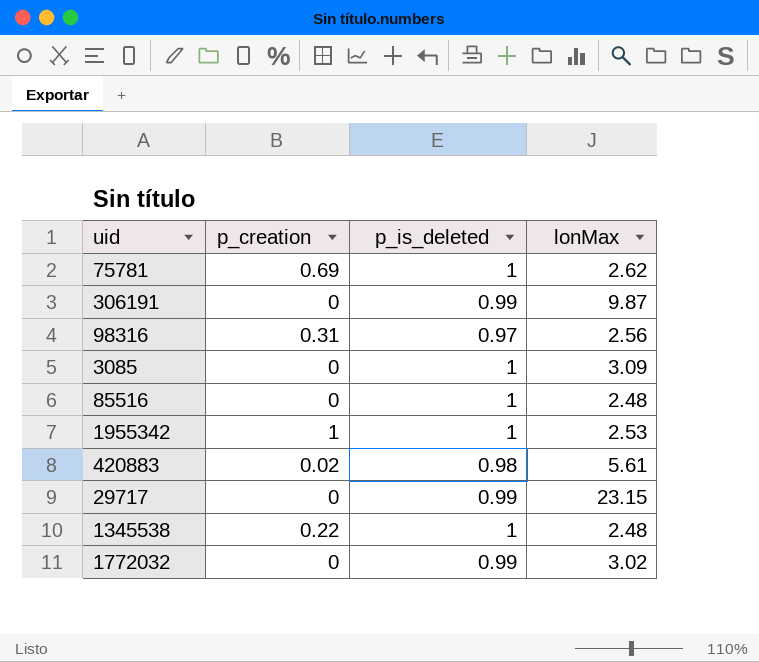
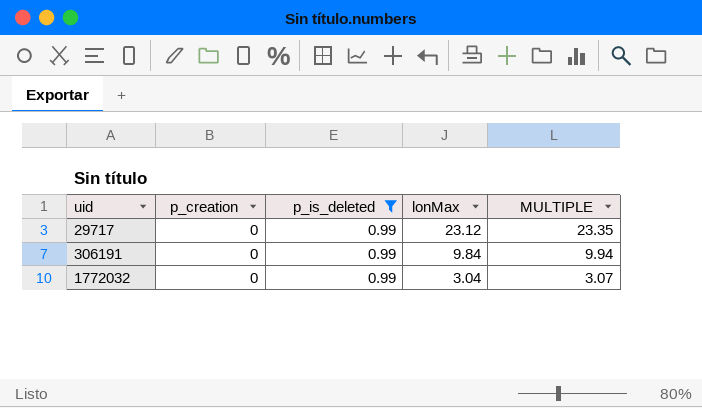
filter: none -> p_is_deleted = 0.99
row order: none -> uid ascending
column MULTIPLE | formula: none -> [lonMax] / [p_is_deleted]
29717 | lonMax: 23.15 -> 23.12
306191 | lonMax: 9.87 -> 9.84
1772032 | lonMax: 3.02 -> 3.04

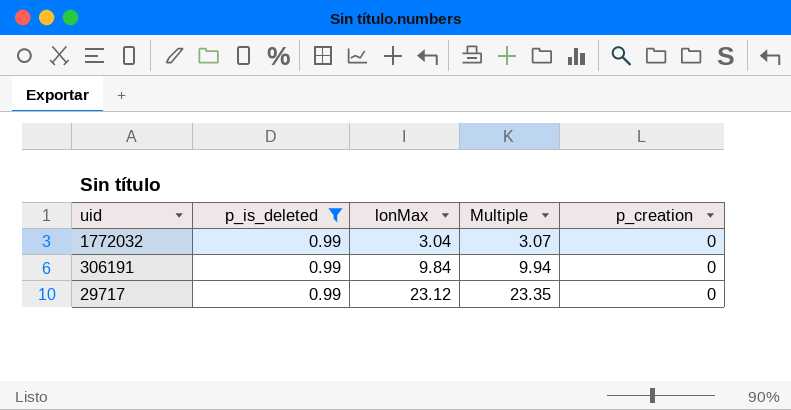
row order: uid ascending -> uid descending
column name: MULTIPLE -> Multiple
column p_creation | position: 2 -> 5

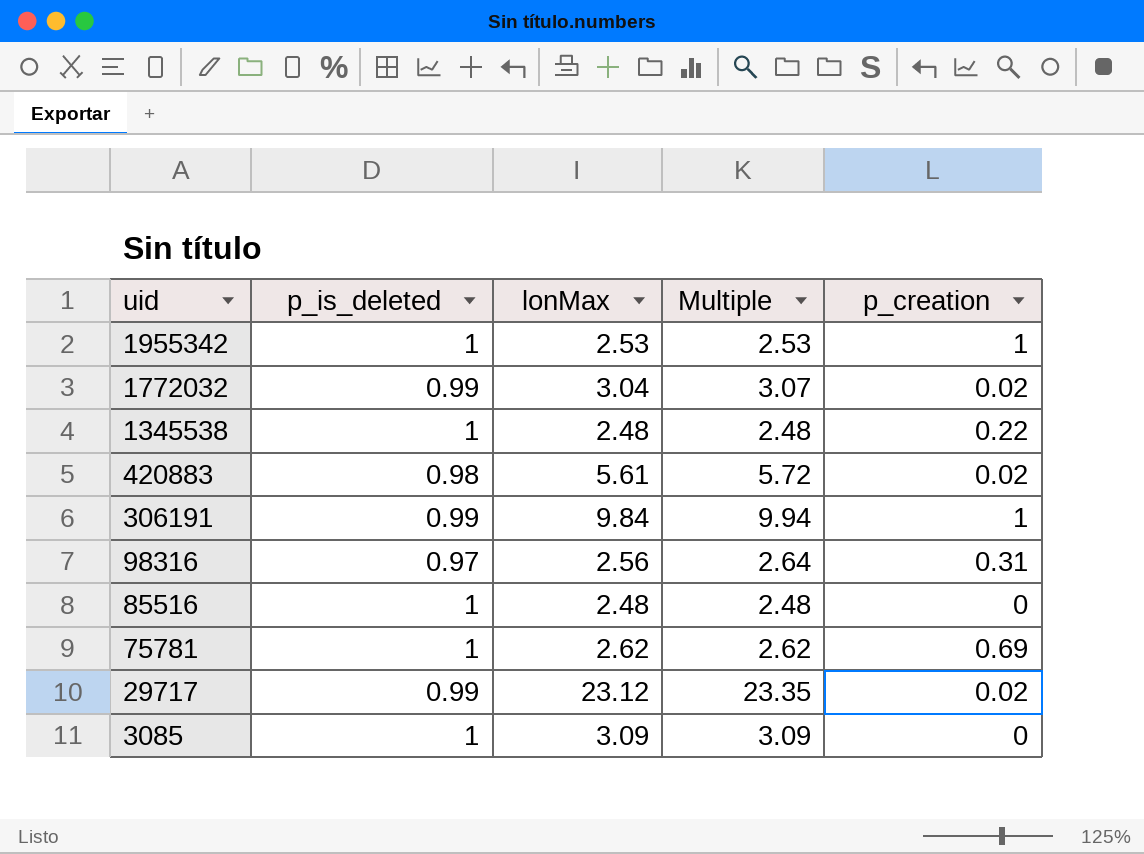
filter: p_is_deleted = 0.99 -> none
1772032 | p_creation: 0 -> 0.02
306191 | p_creation: 0 -> 1
29717 | p_creation: 0 -> 0.02

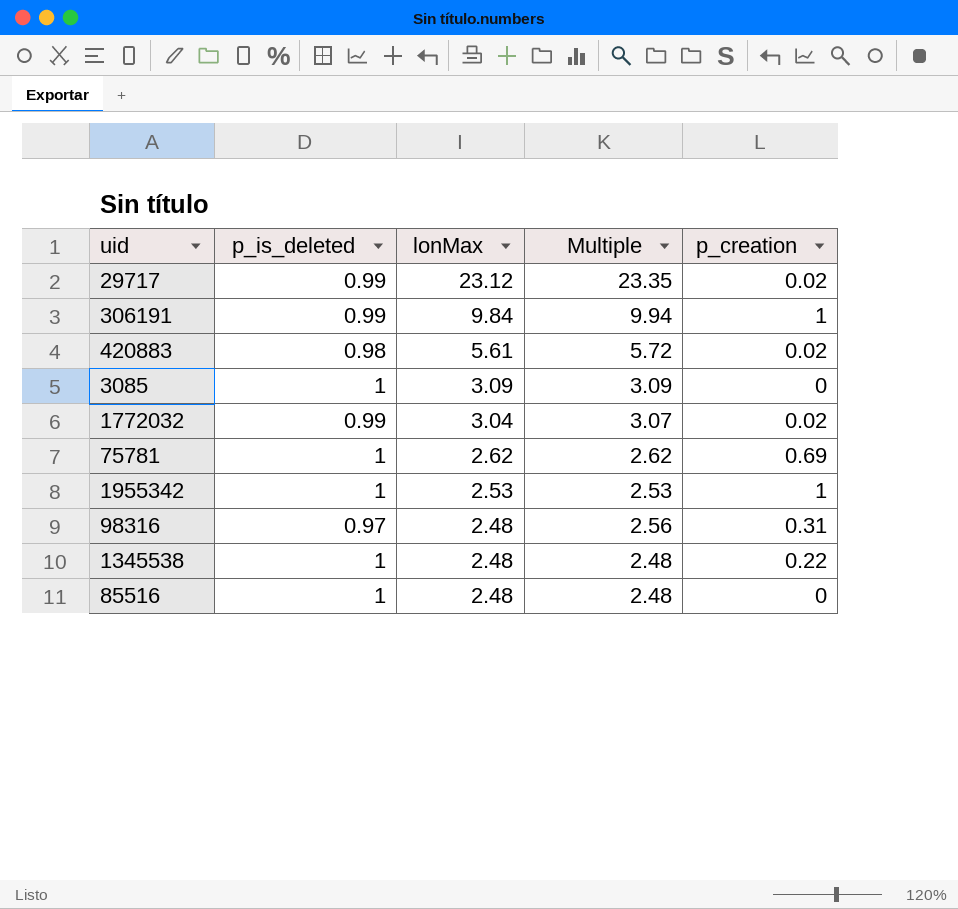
row order: uid descending -> lonMax descending
98316 | lonMax: 2.56 -> 2.48
98316 | Multiple: 2.64 -> 2.56

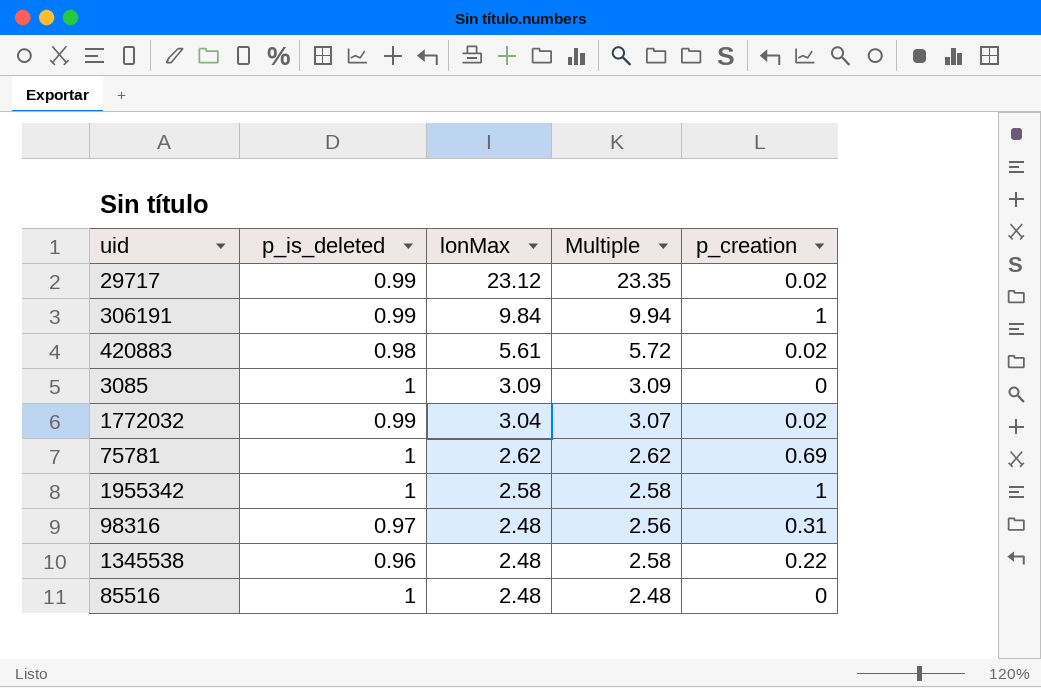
1955342 | lonMax: 2.53 -> 2.58
1955342 | Multiple: 2.53 -> 2.58
1345538 | p_is_deleted: 1 -> 0.96
1345538 | Multiple: 2.48 -> 2.58

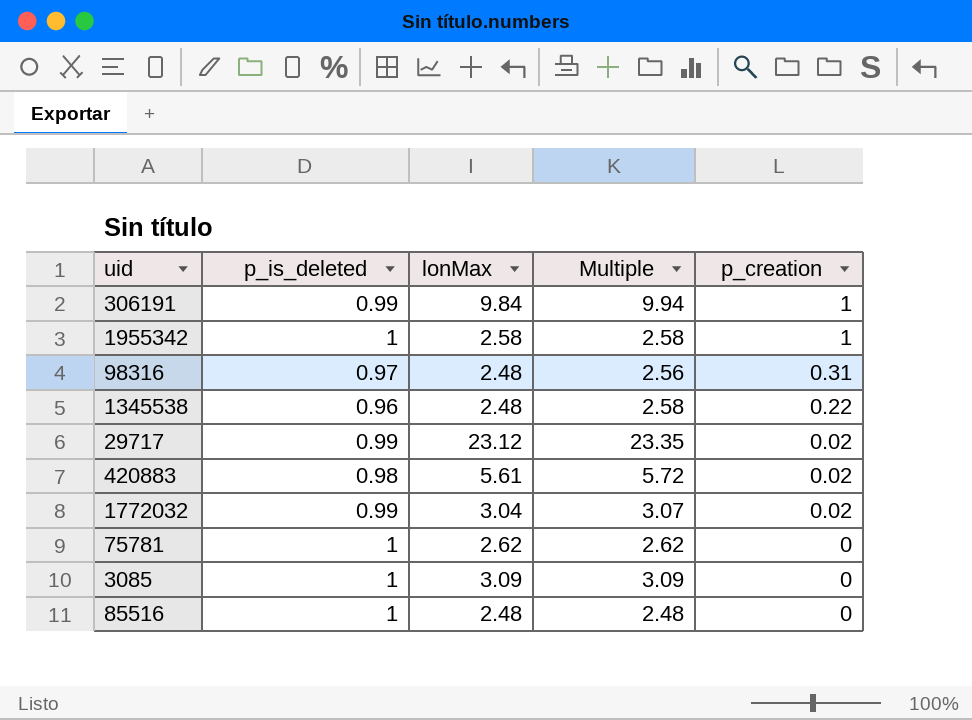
row order: lonMax descending -> p_creation descending
75781 | p_creation: 0.69 -> 0

